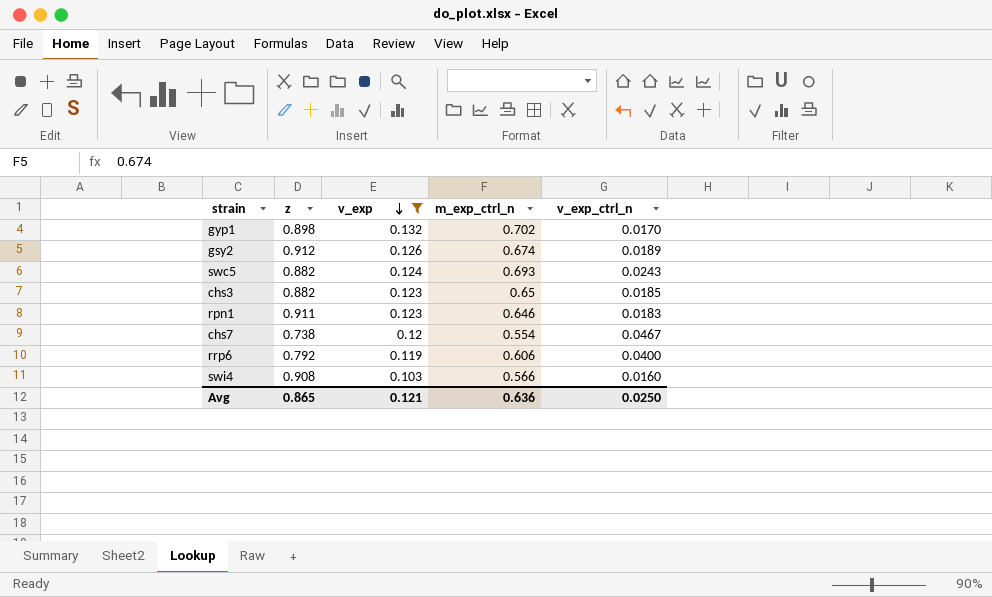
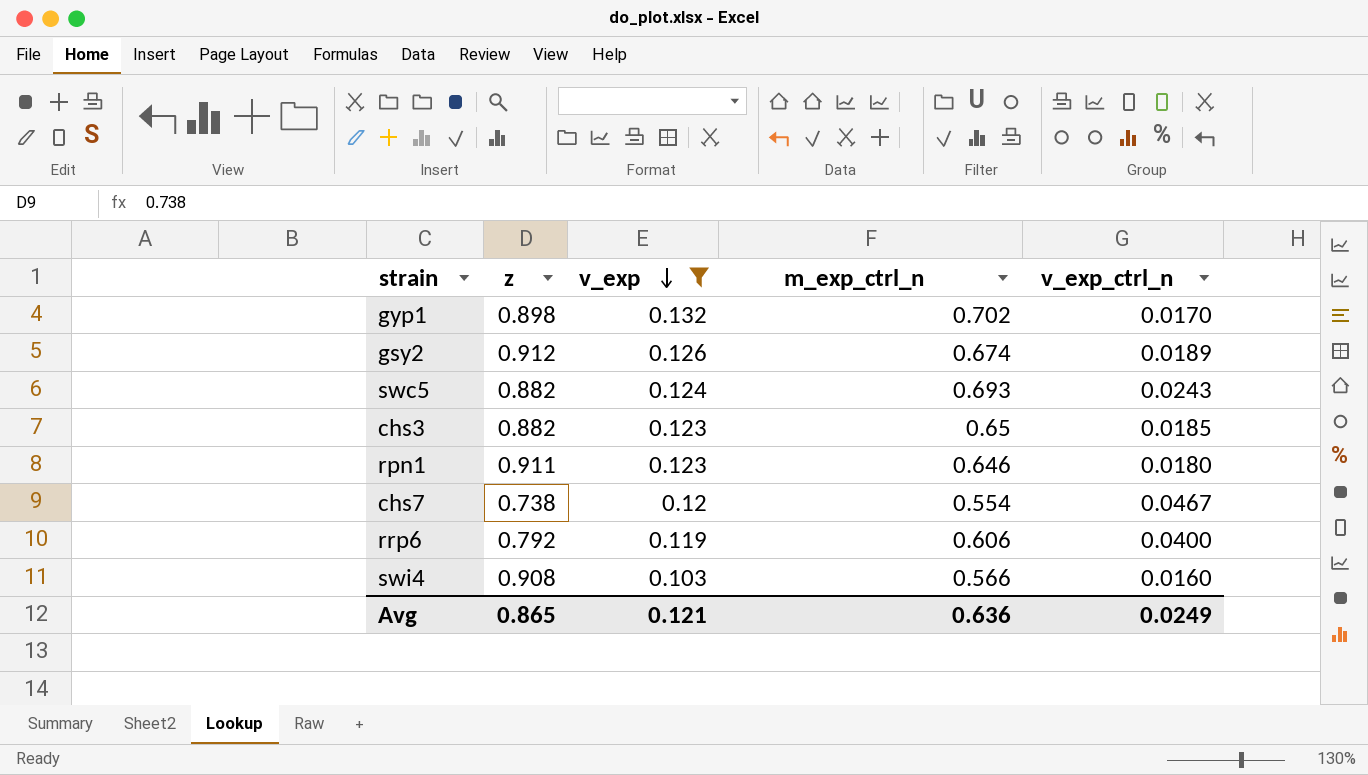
rpn1 | v_exp_ctrl_n: 0.0183 -> 0.0180
Avg | v_exp_ctrl_n: 0.0250 -> 0.0249

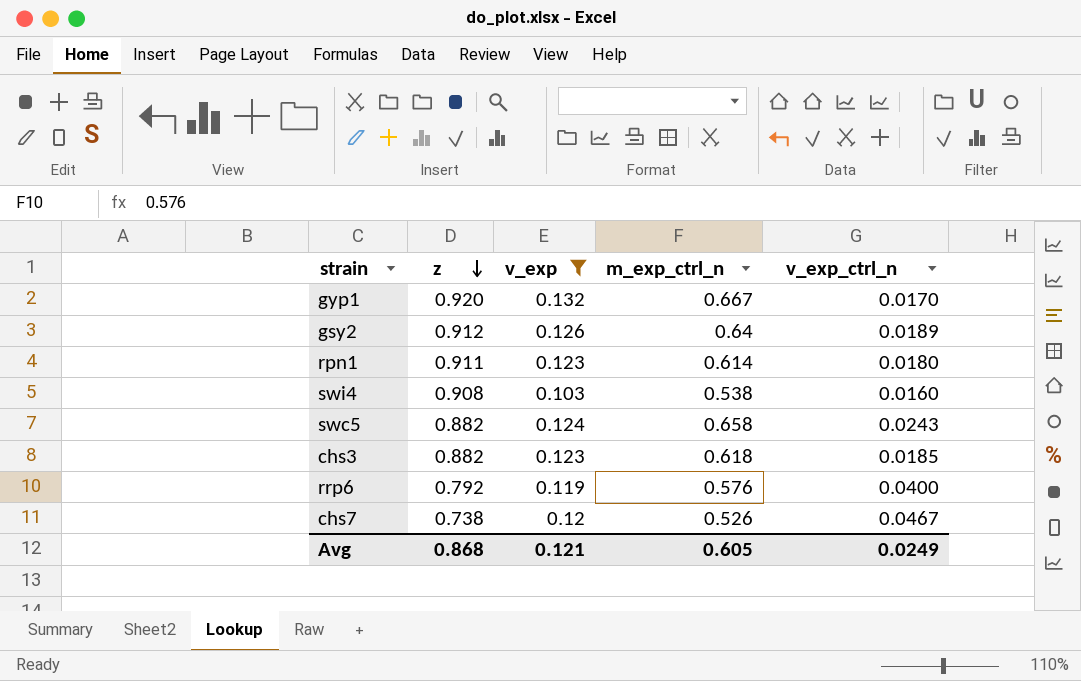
row order: v_exp descending -> z descending
gyp1 | z: 0.898 -> 0.920
gyp1 | m_exp_ctrl_n: 0.702 -> 0.667
gsy2 | m_exp_ctrl_n: 0.674 -> 0.64
rpn1 | m_exp_ctrl_n: 0.646 -> 0.614
swi4 | m_exp_ctrl_n: 0.566 -> 0.538
swc5 | m_exp_ctrl_n: 0.693 -> 0.658
chs3 | m_exp_ctrl_n: 0.65 -> 0.618
rrp6 | m_exp_ctrl_n: 0.606 -> 0.576
chs7 | m_exp_ctrl_n: 0.554 -> 0.526
Avg | z: 0.865 -> 0.868
Avg | m_exp_ctrl_n: 0.636 -> 0.605

